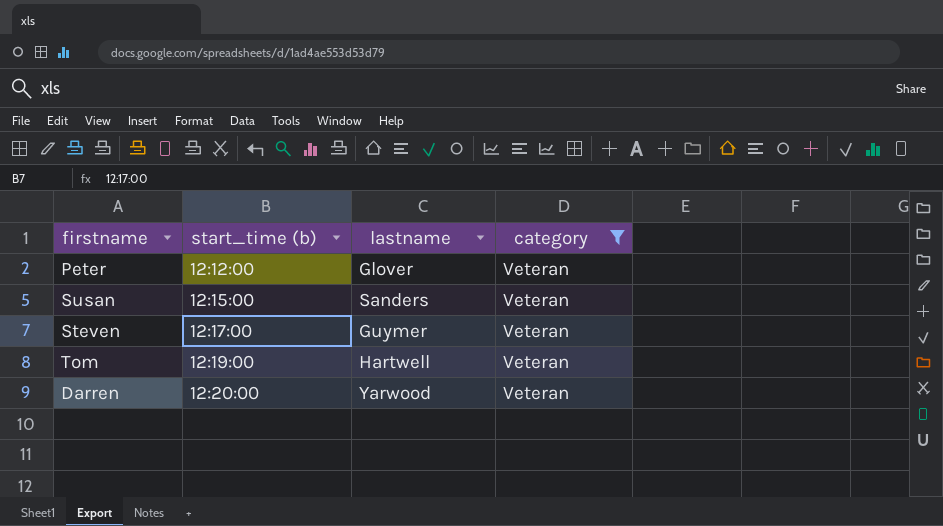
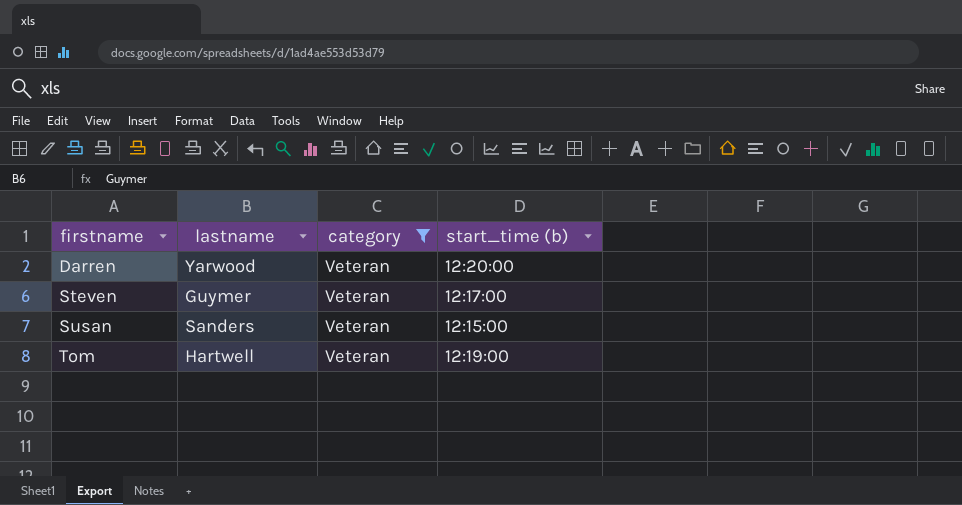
row order: start_time (b) ascending -> firstname ascending
column start_time (b) | position: 2 -> 4
row Peter: 12:12:00 | Glover | Veteran -> none

